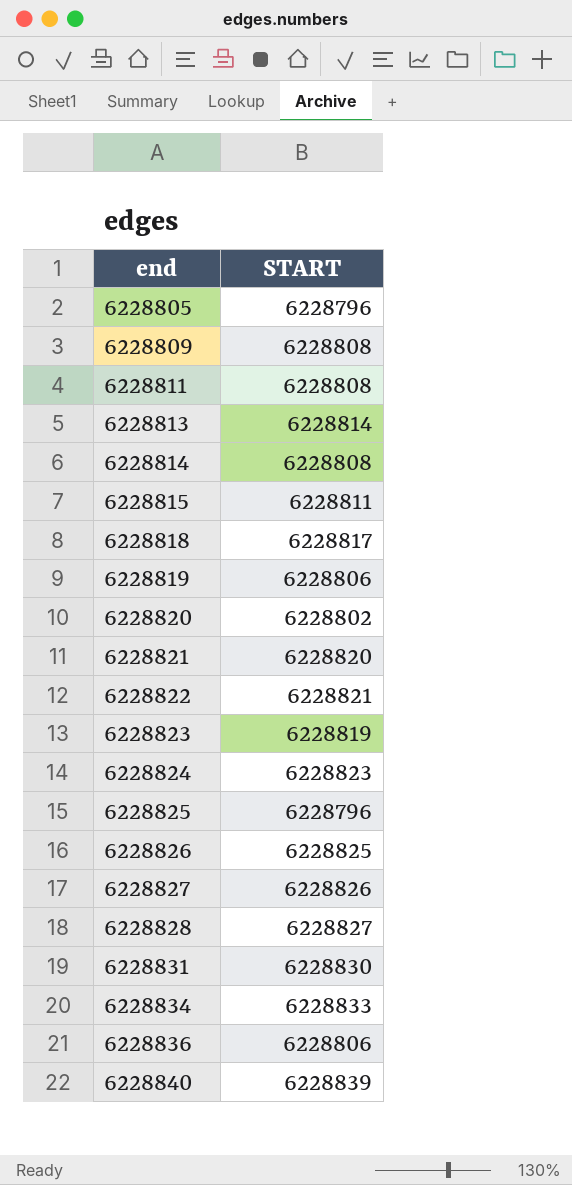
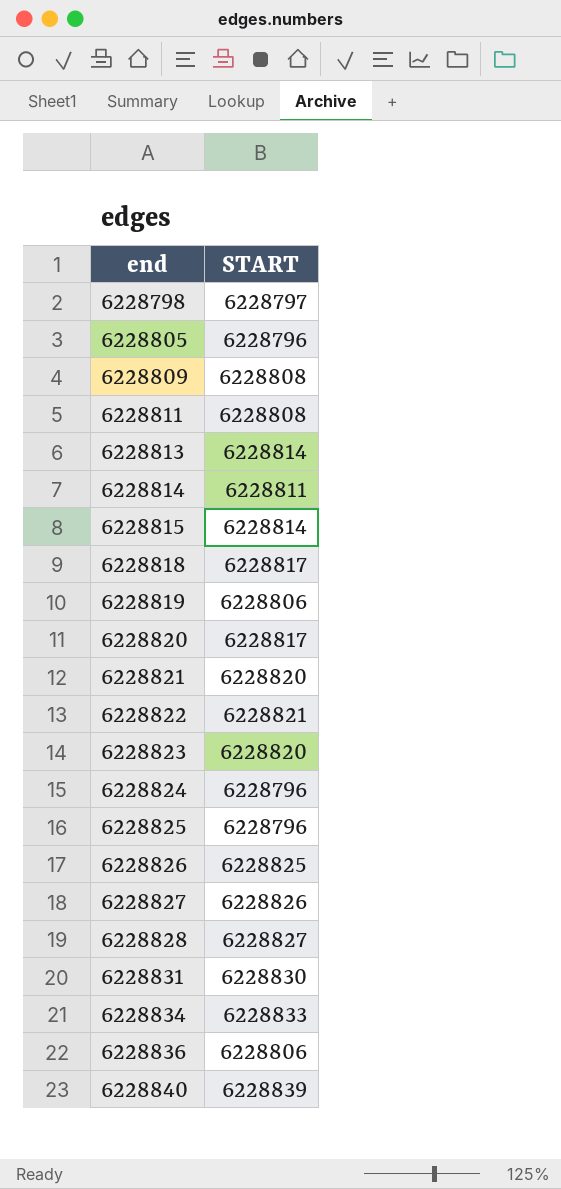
row 6228798: none -> 6228797
6228814 | START: 6228808 -> 6228811
6228815 | START: 6228811 -> 6228814
6228820 | START: 6228802 -> 6228817
6228823 | START: 6228819 -> 6228820
6228824 | START: 6228823 -> 6228796

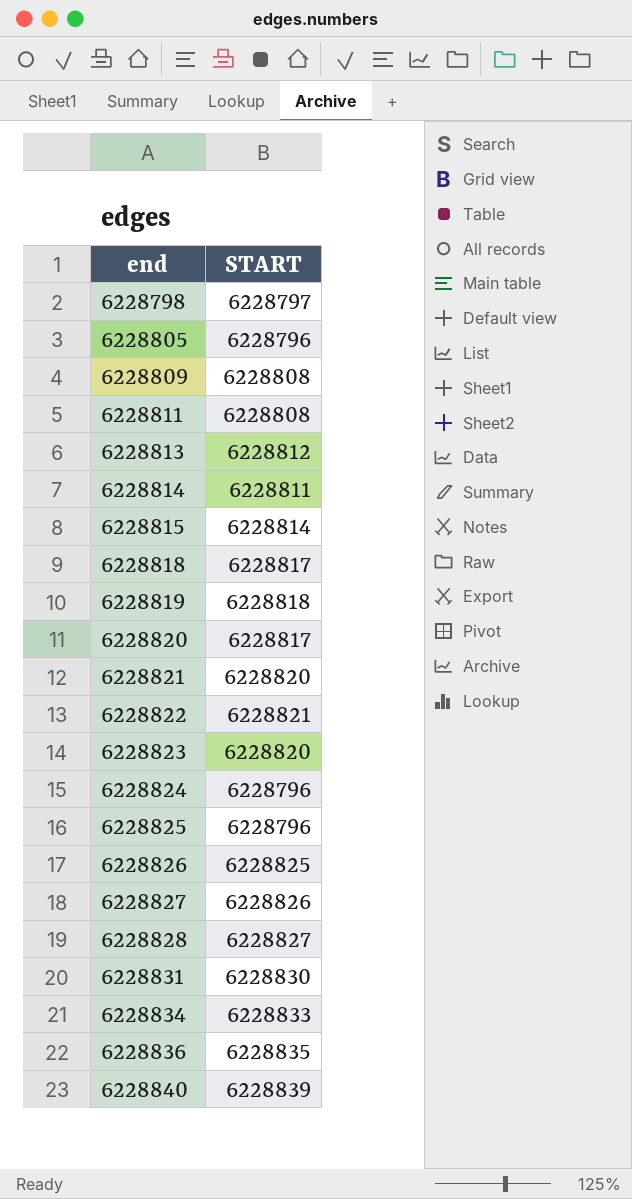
6228813 | START: 6228814 -> 6228812
6228819 | START: 6228806 -> 6228818
6228836 | START: 6228806 -> 6228835

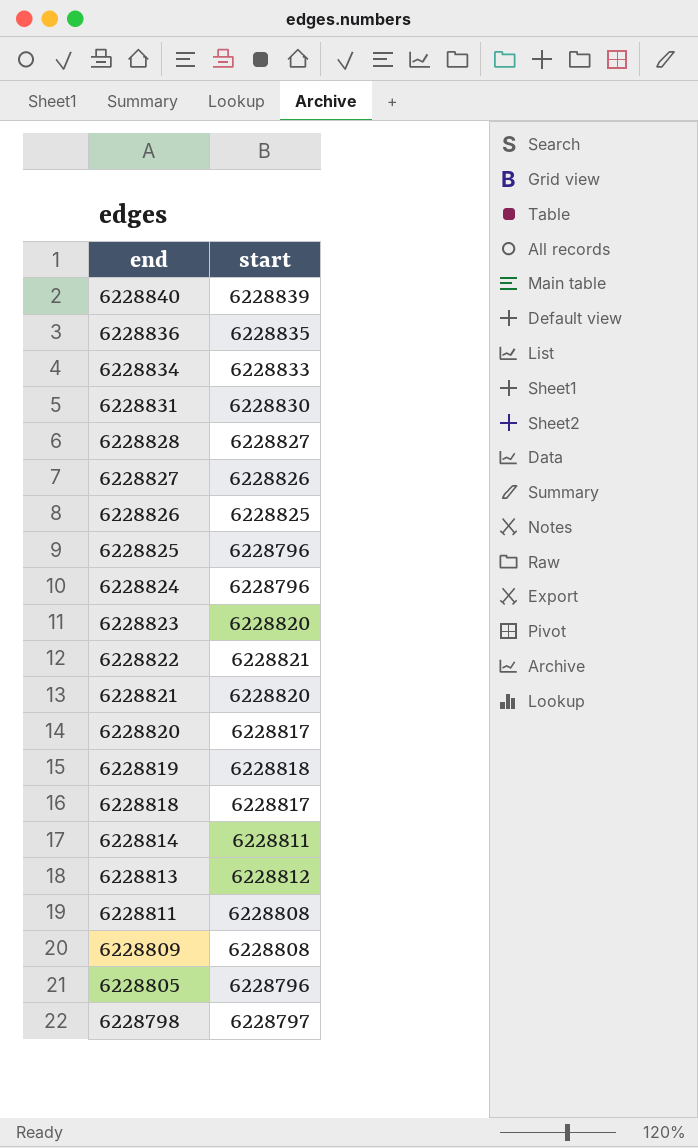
row order: end ascending -> end descending
column name: START -> start
row 6228815: 6228814 -> none

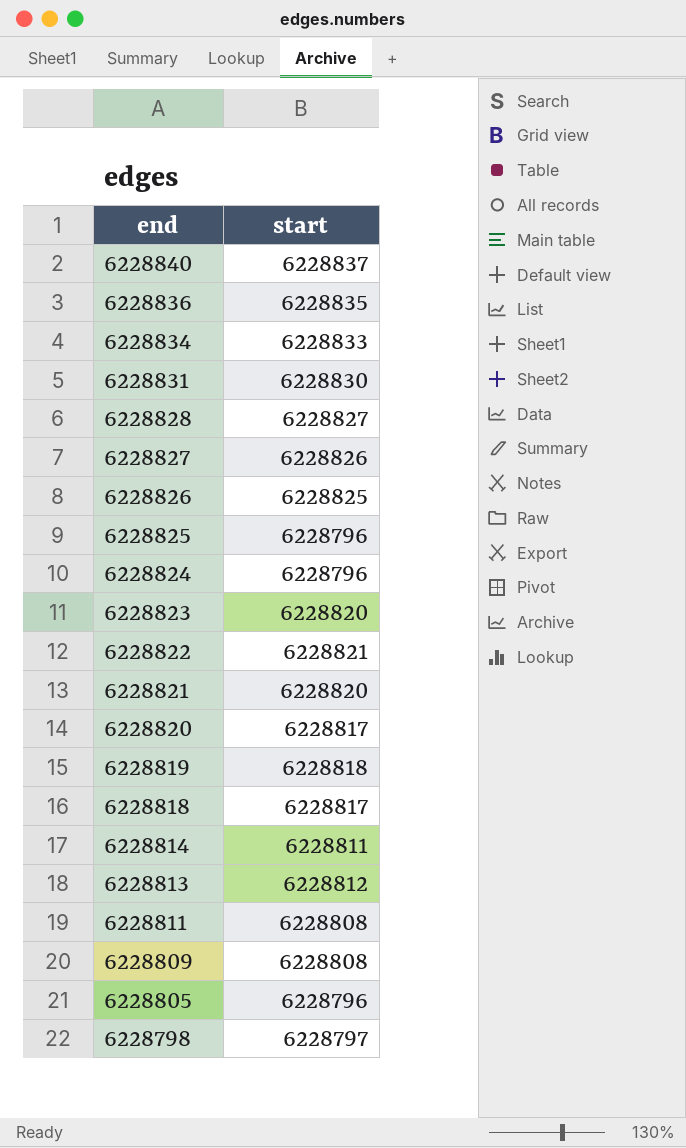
6228840 | start: 6228839 -> 6228837

